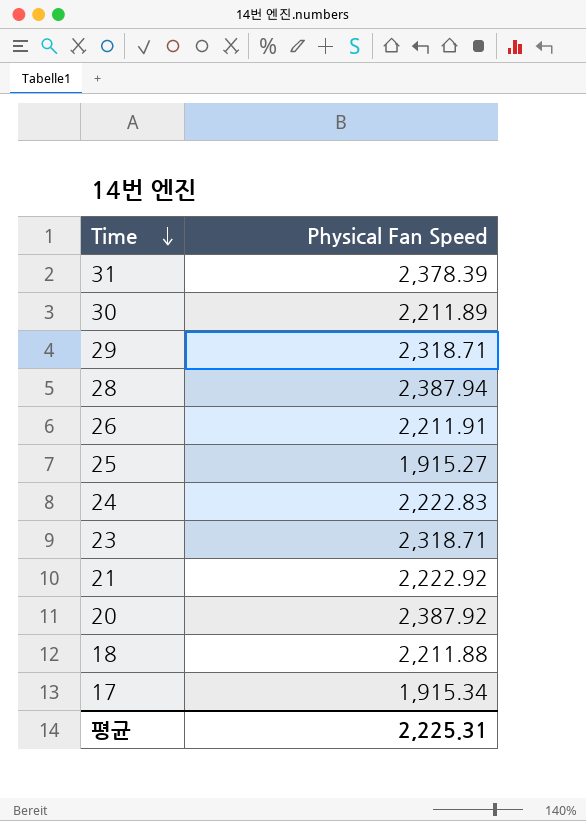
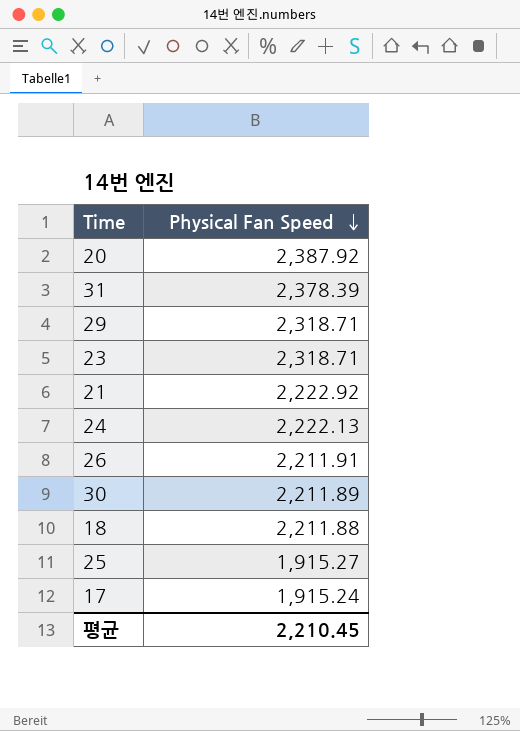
row order: Time descending -> Physical Fan Speed descending
row 28: 2,387.94 -> none
24 | Physical Fan Speed: 2,222.83 -> 2,222.13
17 | Physical Fan Speed: 1,915.34 -> 1,915.24
평균 | Physical Fan Speed: 2,225.31 -> 2,210.45

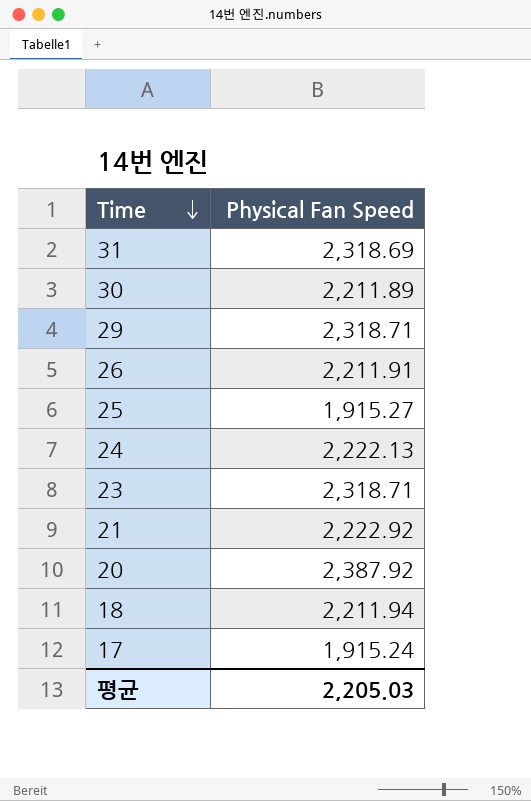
row order: Physical Fan Speed descending -> Time descending
31 | Physical Fan Speed: 2,378.39 -> 2,318.69
18 | Physical Fan Speed: 2,211.88 -> 2,211.94
평균 | Physical Fan Speed: 2,210.45 -> 2,205.03

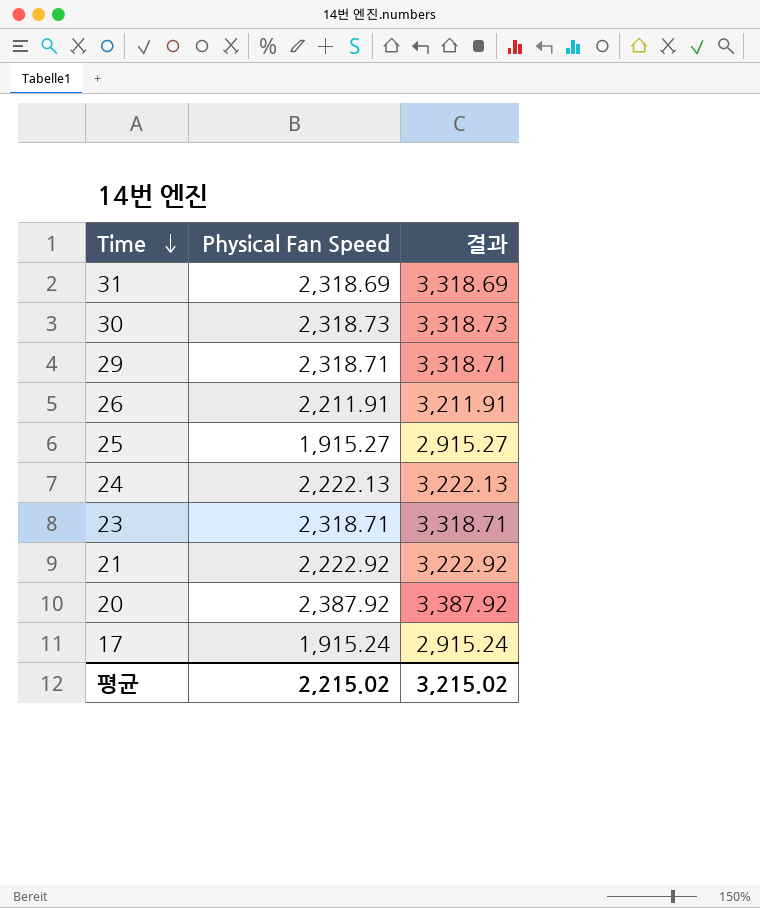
column 결과 | formula: none -> [Physical Fan Speed] + 1000
row 18: 2,211.94 -> none
30 | Physical Fan Speed: 2,211.89 -> 2,318.73
평균 | Physical Fan Speed: 2,205.03 -> 2,215.02

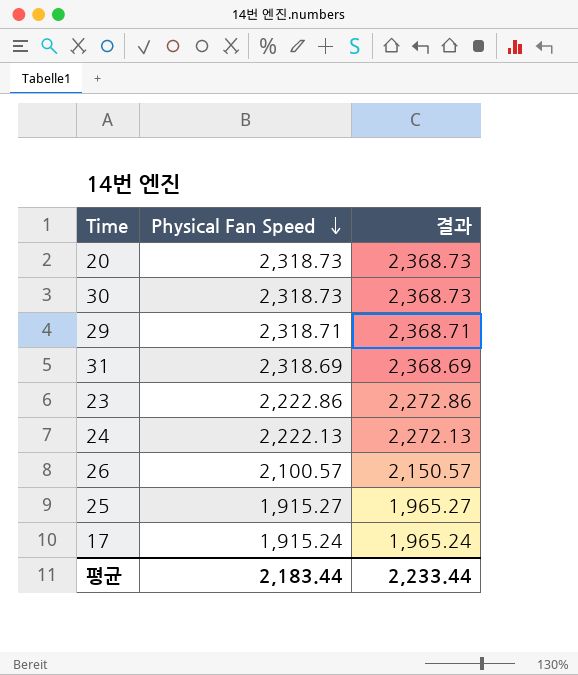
row order: Time descending -> Physical Fan Speed descending
column 결과 | formula: [Physical Fan Speed] + 1000 -> [Physical Fan Speed] + 50
row 21: 2,222.92 | 3,222.92 -> none
20 | Physical Fan Speed: 2,387.92 -> 2,318.73
23 | Physical Fan Speed: 2,318.71 -> 2,222.86
26 | Physical Fan Speed: 2,211.91 -> 2,100.57
평균 | Physical Fan Speed: 2,215.02 -> 2,183.44
평균 | 결과: 3,215.02 -> 2,233.44

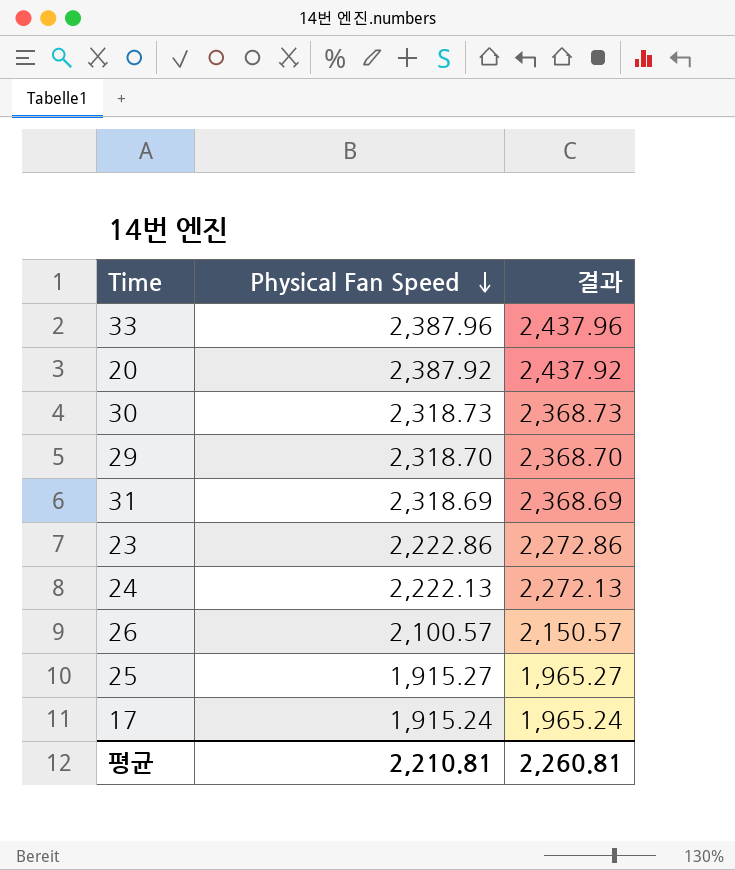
row 33: none -> 2,387.96 | 2,437.96
20 | Physical Fan Speed: 2,318.73 -> 2,387.92
20 | 결과: 2,368.73 -> 2,437.92
29 | Physical Fan Speed: 2,318.71 -> 2,318.70
29 | 결과: 2,368.71 -> 2,368.70
평균 | Physical Fan Speed: 2,183.44 -> 2,210.81
평균 | 결과: 2,233.44 -> 2,260.81

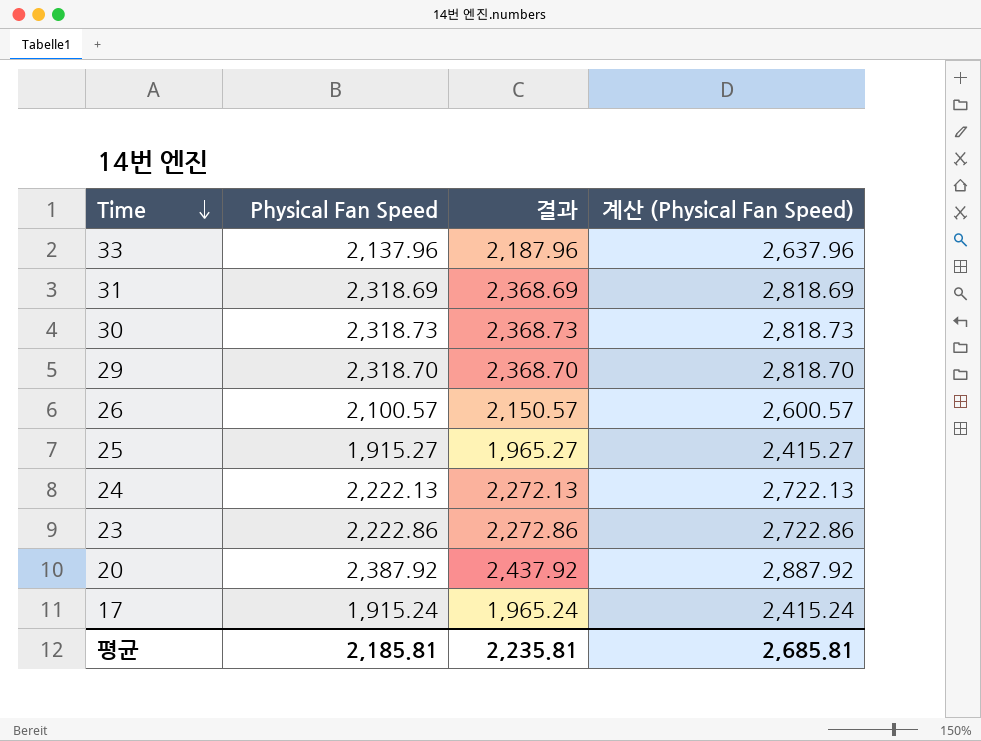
row order: Physical Fan Speed descending -> Time descending
column 계산 (Physical Fan Speed) | formula: none -> [Physical Fan Speed] + 500
33 | Physical Fan Speed: 2,387.96 -> 2,137.96
33 | 결과: 2,437.96 -> 2,187.96
평균 | Physical Fan Speed: 2,210.81 -> 2,185.81
평균 | 결과: 2,260.81 -> 2,235.81

